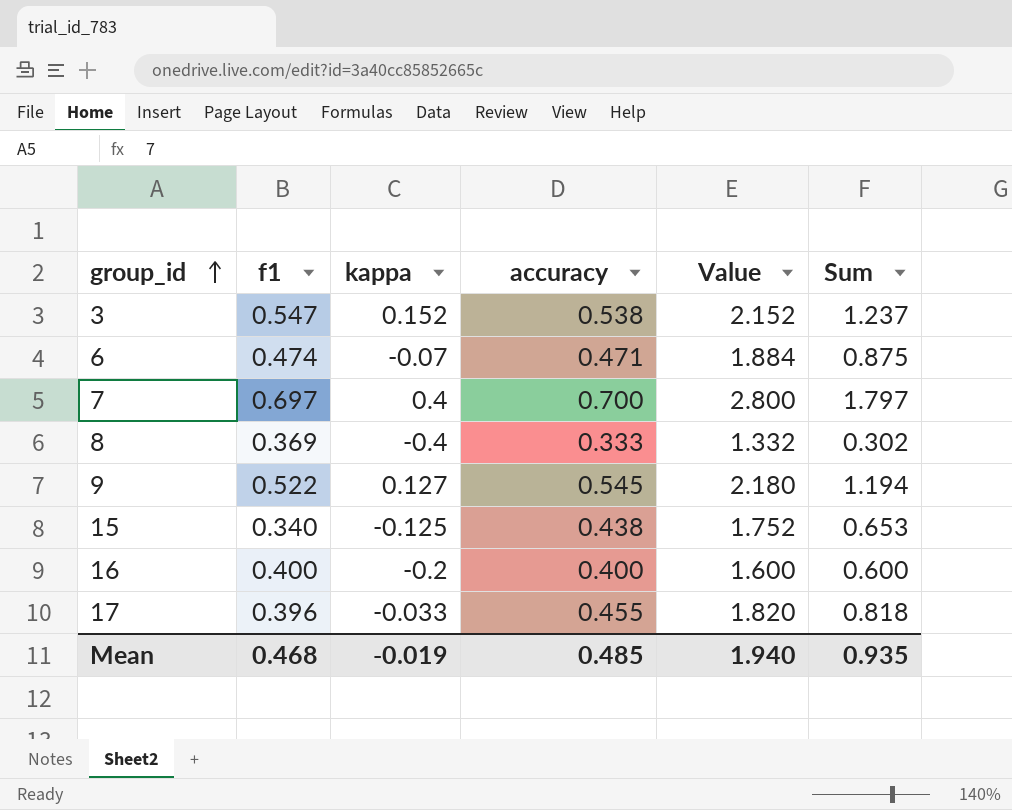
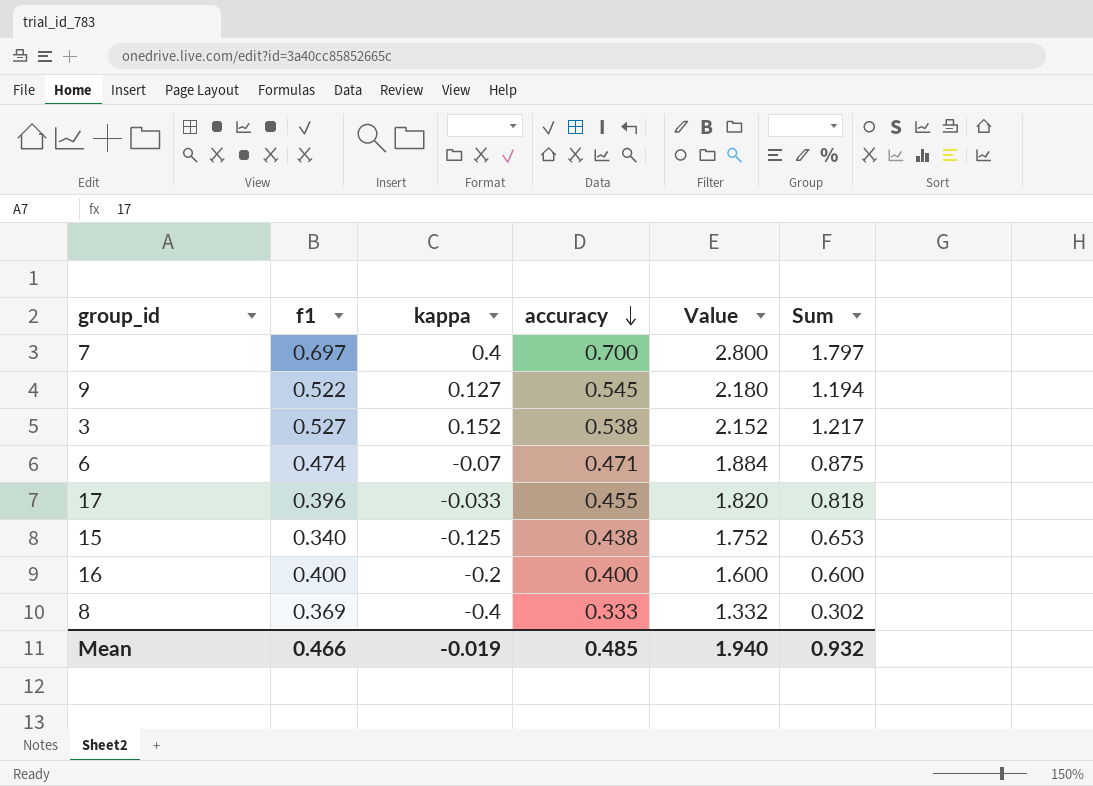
row order: group_id ascending -> accuracy descending
3 | f1: 0.547 -> 0.527
3 | Sum: 1.237 -> 1.217
Mean | f1: 0.468 -> 0.466
Mean | Sum: 0.935 -> 0.932

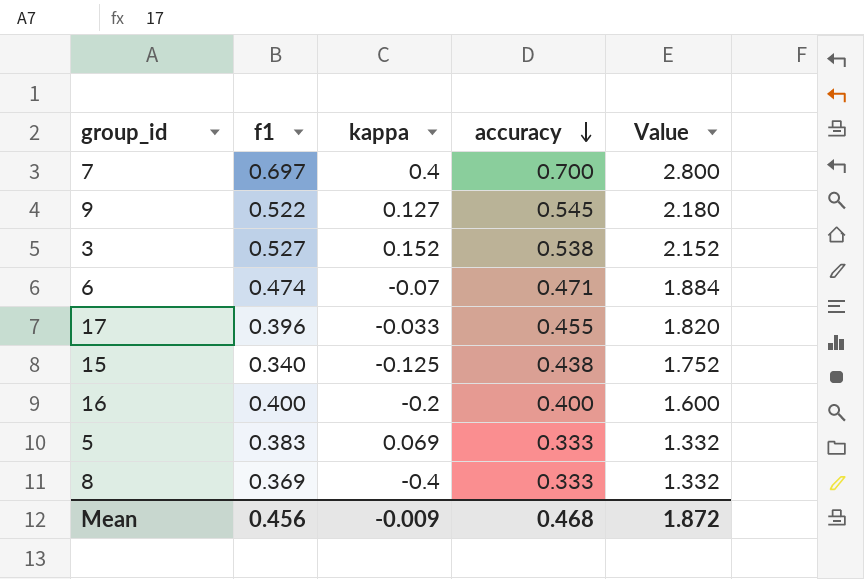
column Sum | formula: [f1] + [kappa] + [accuracy] -> none
row 5: none -> 0.383 | 0.069 | 0.333 | 1.332
Mean | f1: 0.466 -> 0.456
Mean | kappa: -0.019 -> -0.009
Mean | accuracy: 0.485 -> 0.468
Mean | Value: 1.940 -> 1.872

